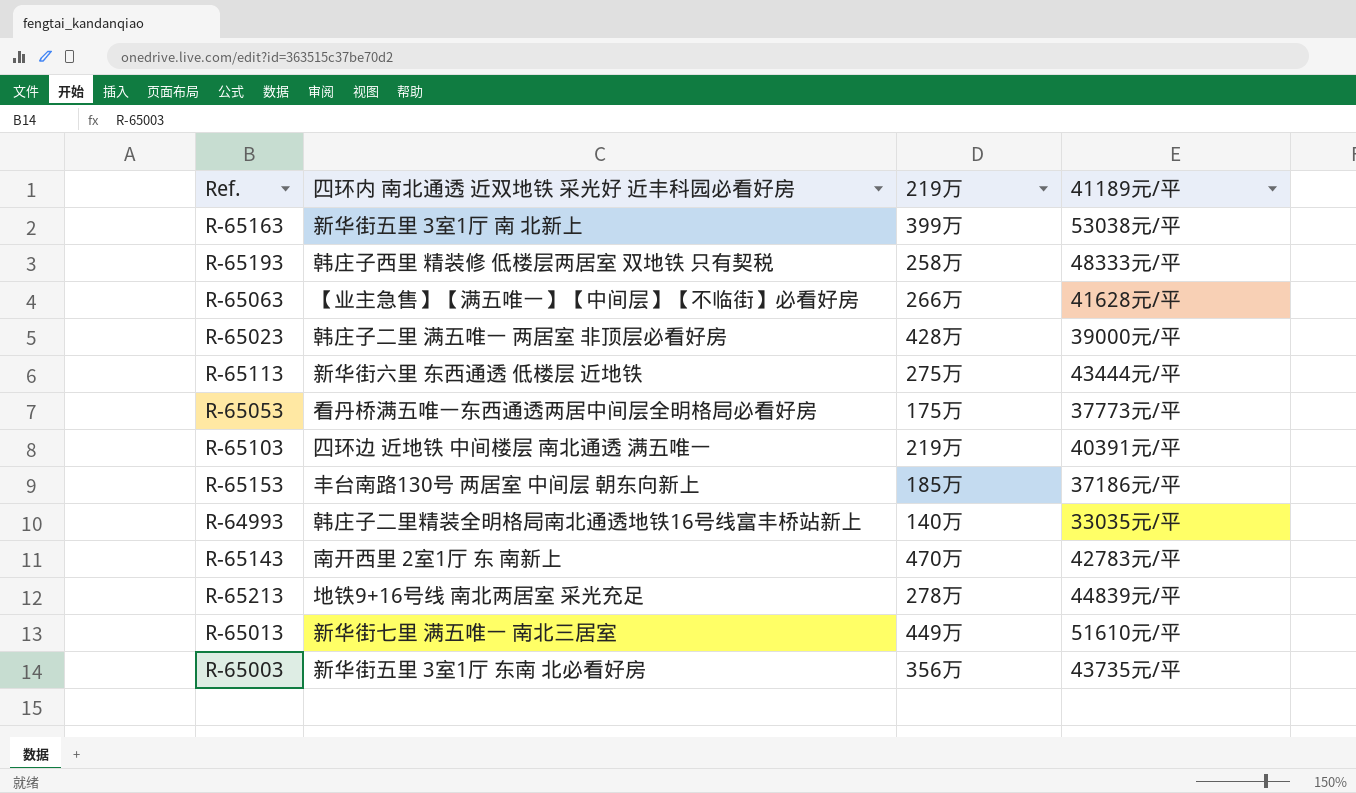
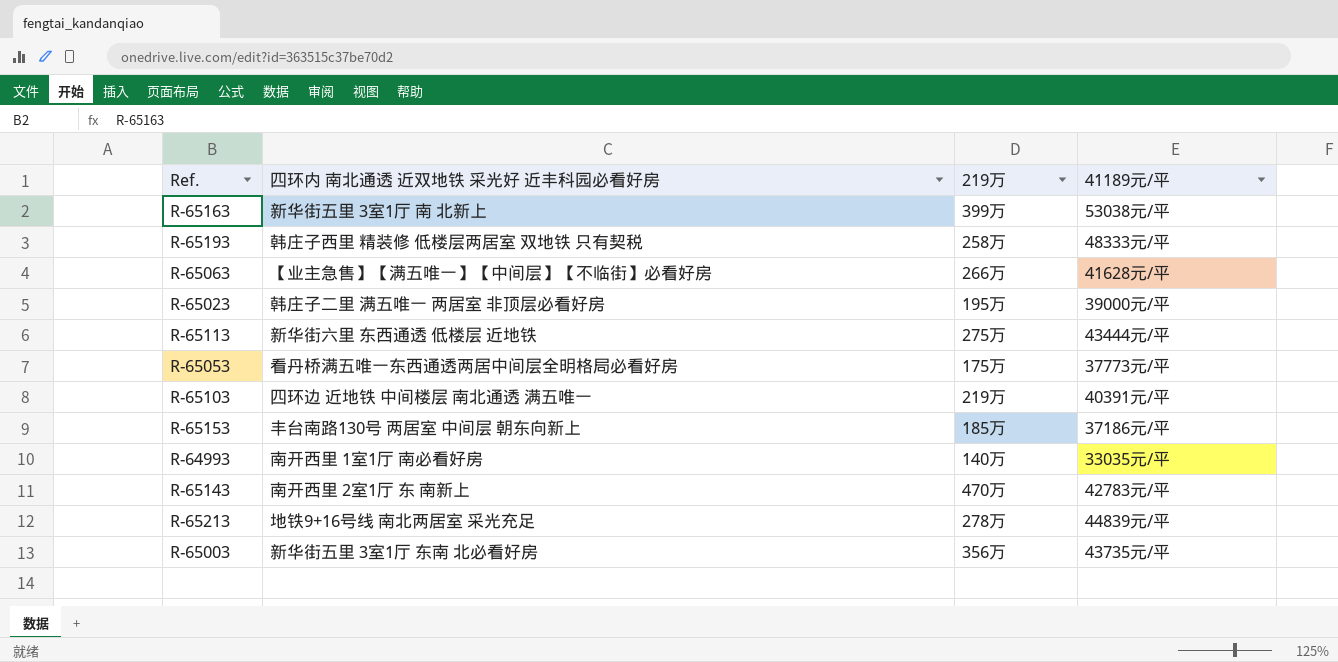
row R-65013: 新华街七里 满五唯一 南北三居室 | 449万 | 51610元/平 -> none
R-65023 | 219万: 428万 -> 195万
R-64993 | 四环内 南北通透 近双地铁 采光好 近丰科园必看好房: 韩庄子二里精装全明格局南北通透地铁16号线富丰桥站新上 -> 南开西里 1室1厅 南必看好房

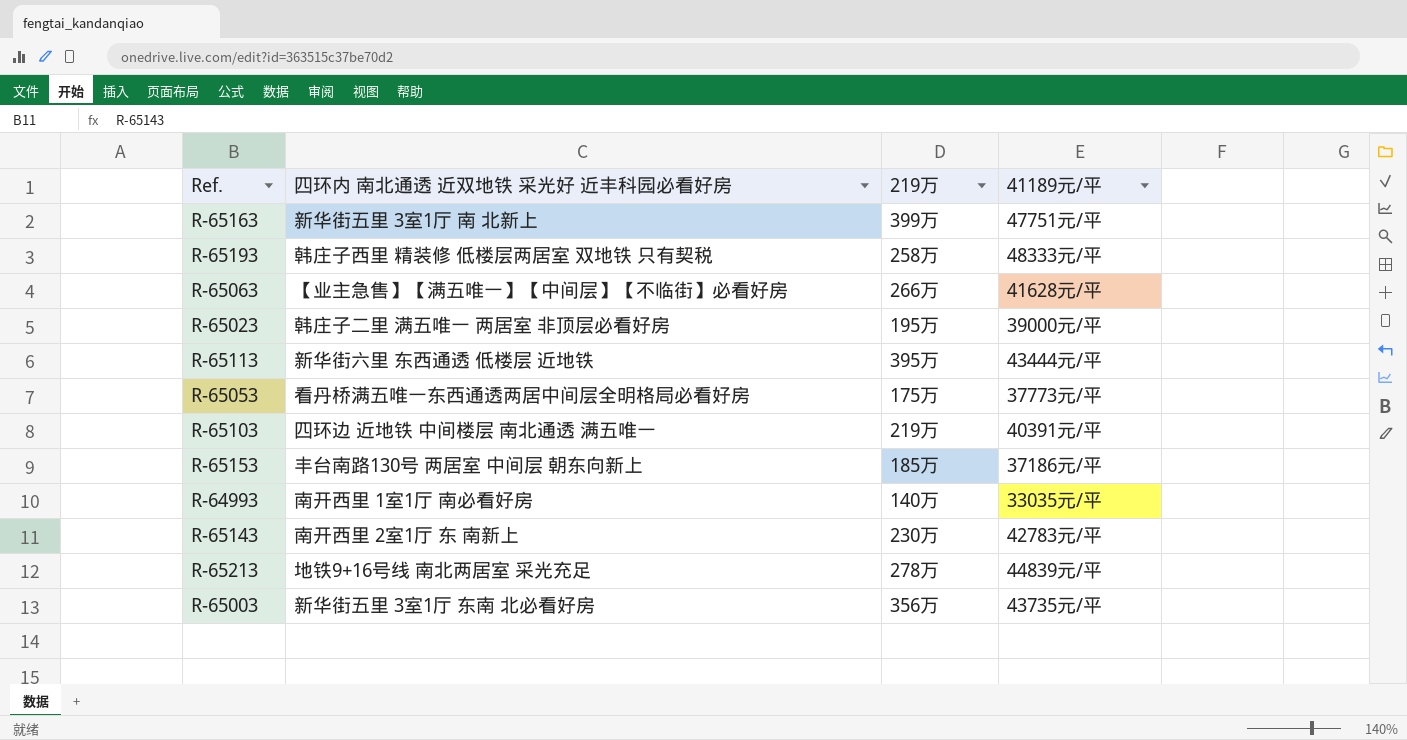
R-65163 | 41189元/平: 53038元/平 -> 47751元/平
R-65113 | 219万: 275万 -> 395万
R-65143 | 219万: 470万 -> 230万

